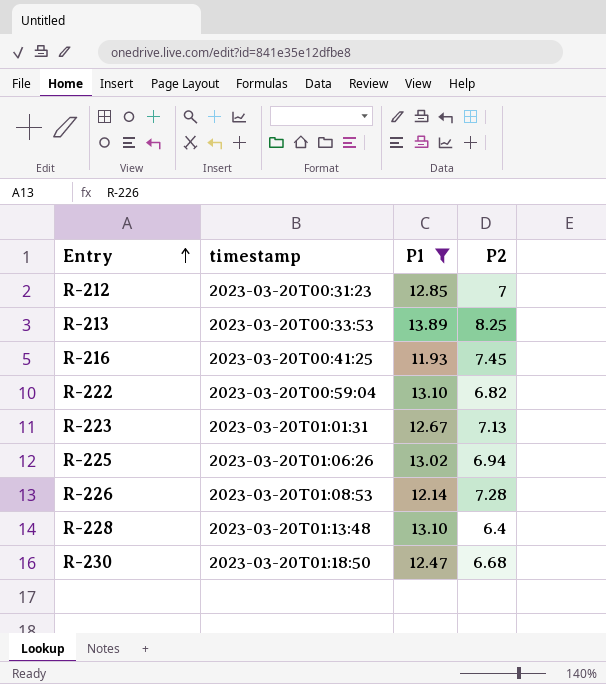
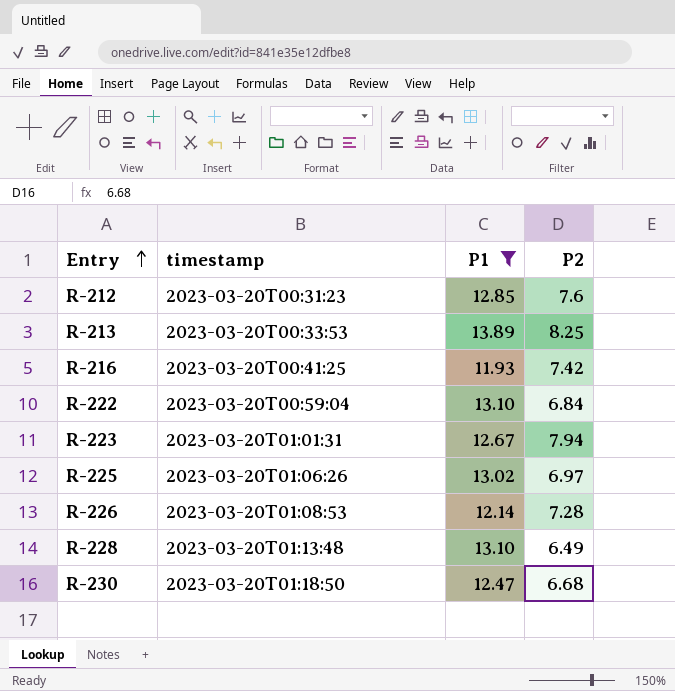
R-212 | P2: 7 -> 7.6
R-216 | P2: 7.45 -> 7.42
R-222 | P2: 6.82 -> 6.84
R-223 | P2: 7.13 -> 7.94
R-225 | P2: 6.94 -> 6.97
R-228 | P2: 6.4 -> 6.49

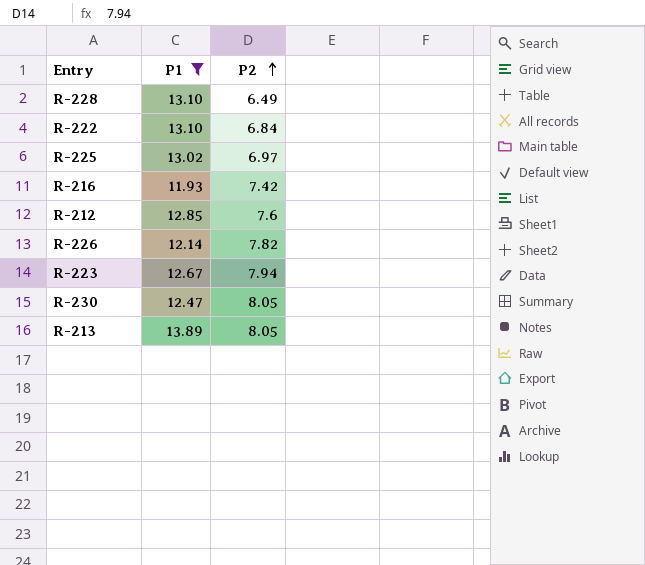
row order: Entry ascending -> P2 ascending
column timestamp | position: 2 -> none
R-226 | P2: 7.28 -> 7.82
R-230 | P2: 6.68 -> 8.05
R-213 | P2: 8.25 -> 8.05

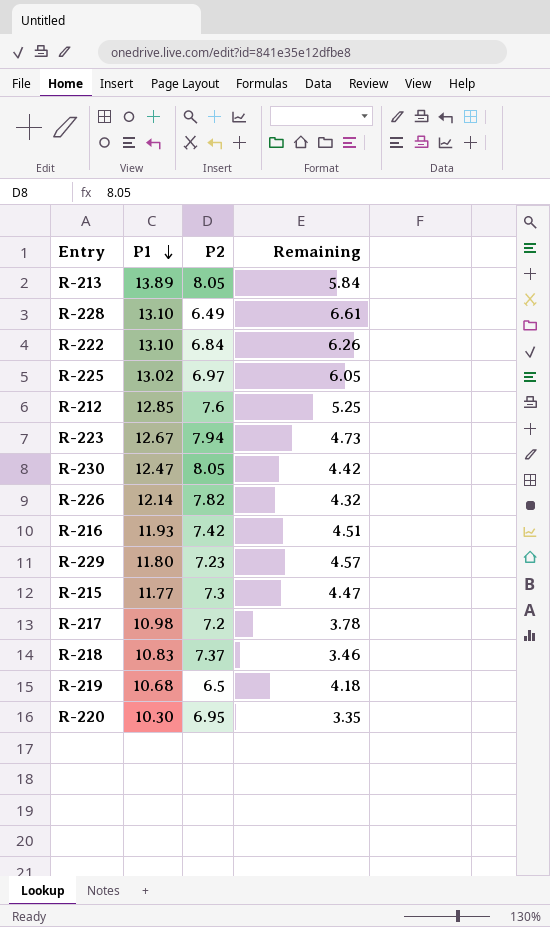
filter: P1 >= 11.93 -> none
row order: P2 ascending -> P1 descending
column Remaining | formula: none -> [P1] - [P2]

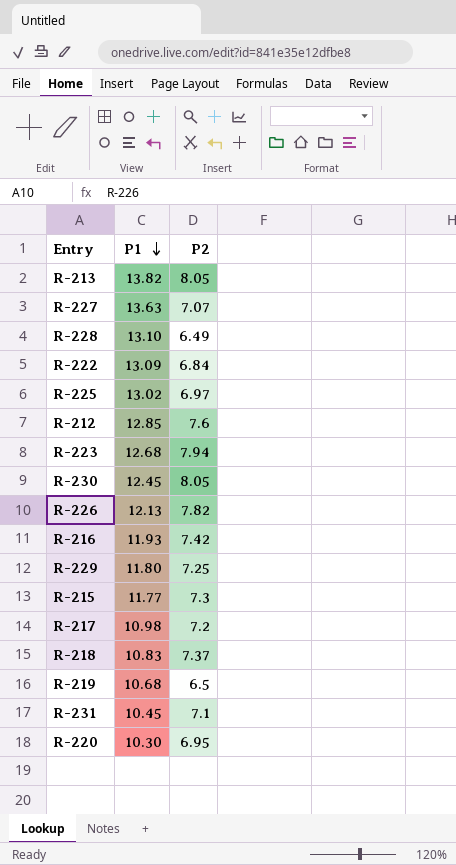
column Remaining | formula: [P1] - [P2] -> none
R-213 | P1: 13.89 -> 13.82
row R-227: none -> 13.63 | 7.07
R-222 | P1: 13.10 -> 13.09
R-223 | P1: 12.67 -> 12.68
R-230 | P1: 12.47 -> 12.45
R-226 | P1: 12.14 -> 12.13
R-229 | P2: 7.23 -> 7.25
row R-231: none -> 10.45 | 7.1

